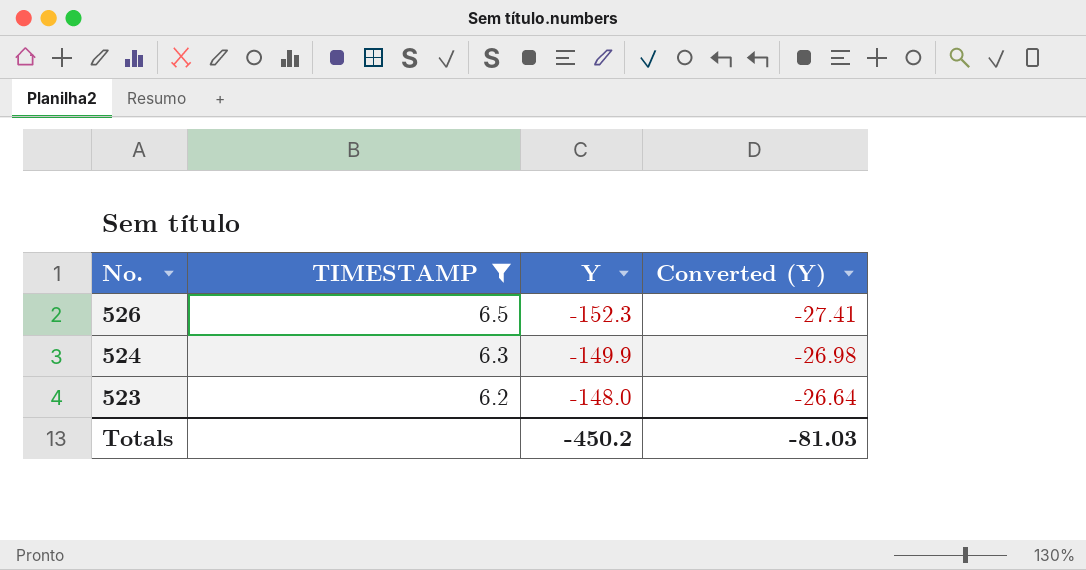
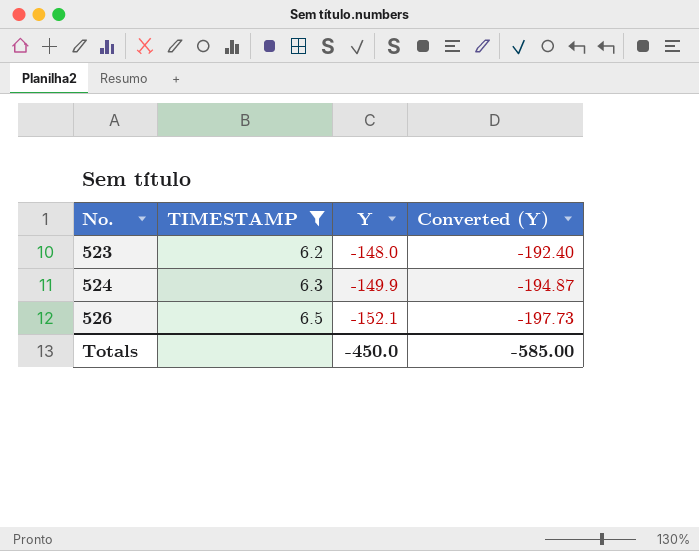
row order: No. descending -> No. ascending
column Converted (Y) | formula: [Y] * 0.18 -> [Y] * 1.3
526 | Y: -152.3 -> -152.1
Totals | Y: -450.2 -> -450.0
Totals | Converted (Y): -81.03 -> -585.00

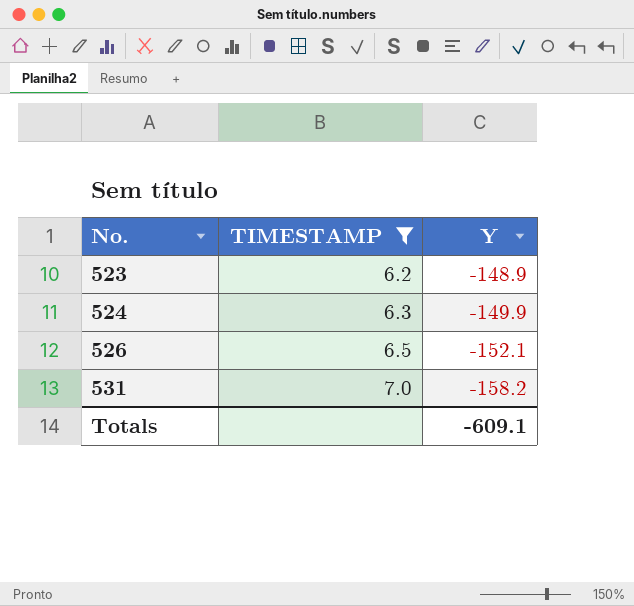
column Converted (Y) | formula: [Y] * 1.3 -> none
523 | Y: -148.0 -> -148.9
row 531: none -> 7.0 | -158.2
Totals | Y: -450.0 -> -609.1

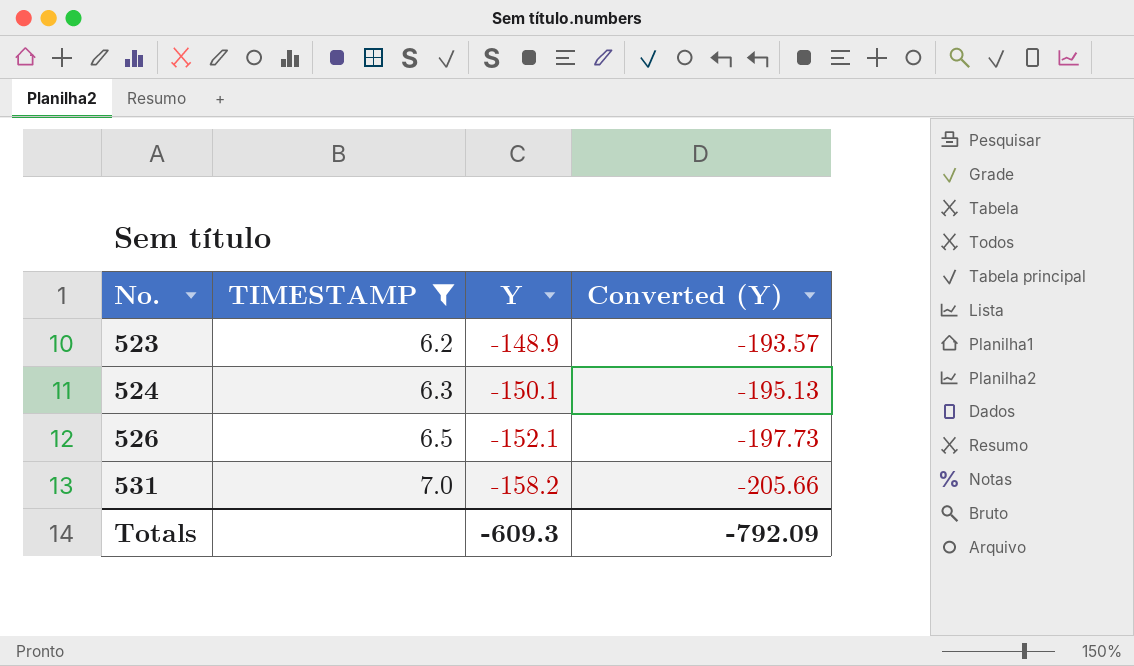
column Converted (Y) | formula: none -> [Y] * 1.3
524 | Y: -149.9 -> -150.1
Totals | Y: -609.1 -> -609.3

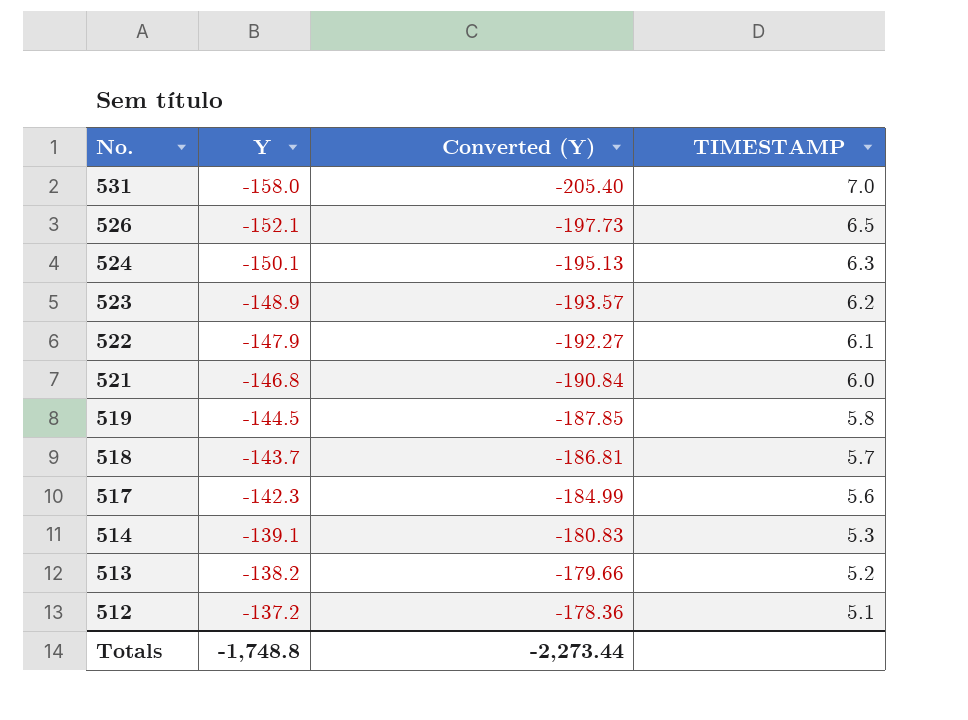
filter: TIMESTAMP >= 6.2 -> none
row order: No. ascending -> No. descending
column TIMESTAMP | position: 2 -> 4
531 | Y: -158.2 -> -158.0
531 | Converted (Y): -205.66 -> -205.40
Totals | Y: -609.3 -> -1,748.8
Totals | Converted (Y): -792.09 -> -2,273.44

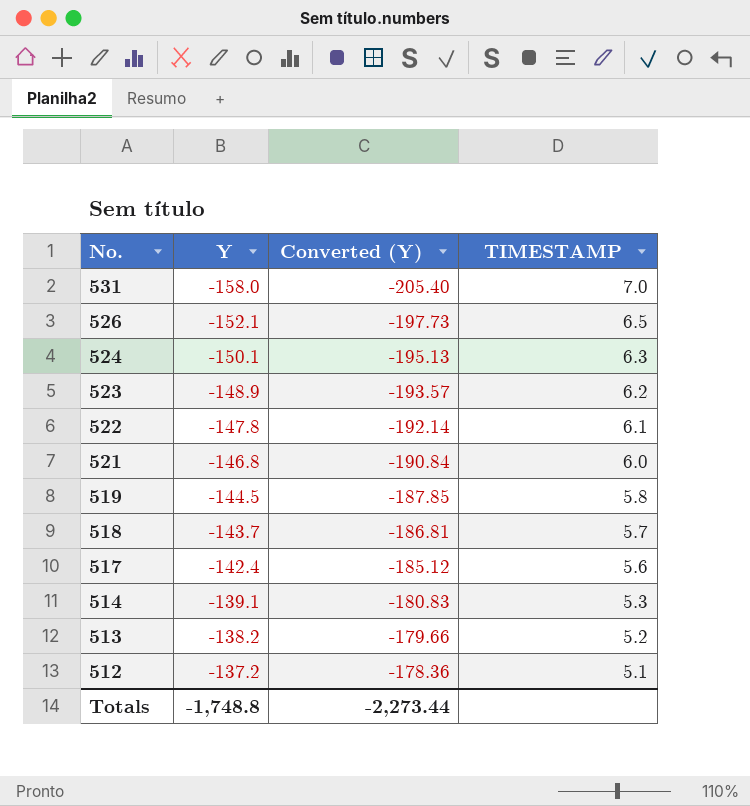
522 | Y: -147.9 -> -147.8
522 | Converted (Y): -192.27 -> -192.14
517 | Y: -142.3 -> -142.4
517 | Converted (Y): -184.99 -> -185.12

